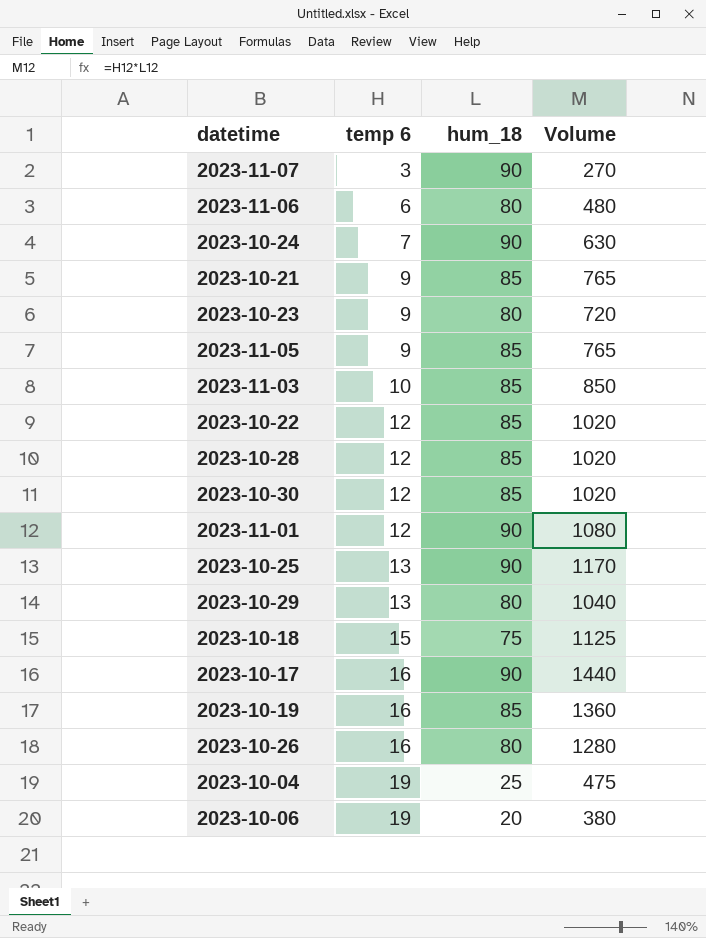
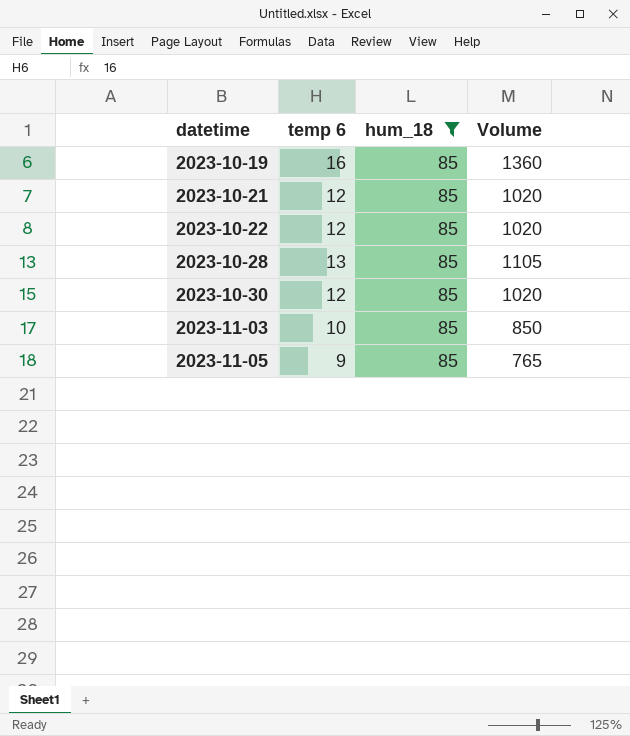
filter: none -> hum_18 = 85
row order: temp 6 ascending -> datetime ascending
2023-10-21 | temp 6: 9 -> 12
2023-10-21 | Volume: 765 -> 1020
2023-10-28 | temp 6: 12 -> 13
2023-10-28 | Volume: 1020 -> 1105

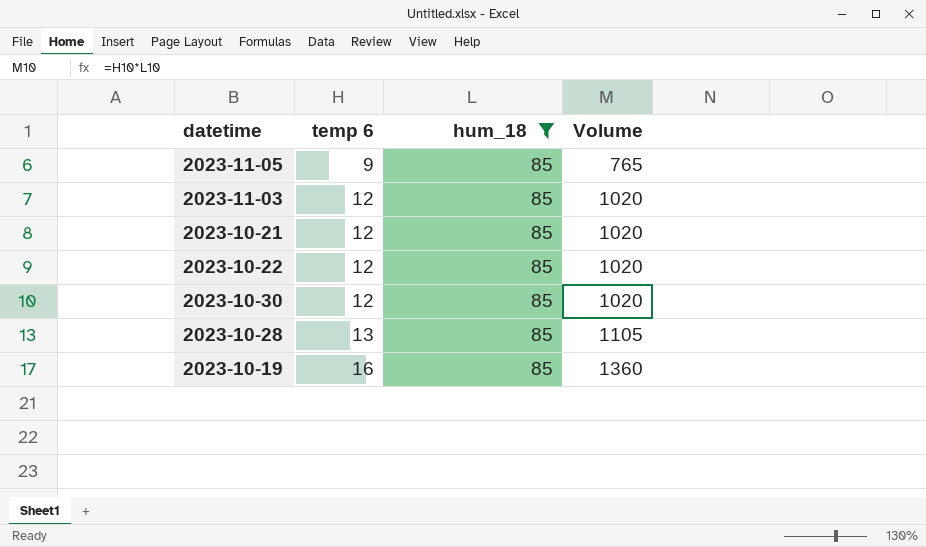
row order: datetime ascending -> temp 6 ascending
2023-11-03 | temp 6: 10 -> 12
2023-11-03 | Volume: 850 -> 1020

